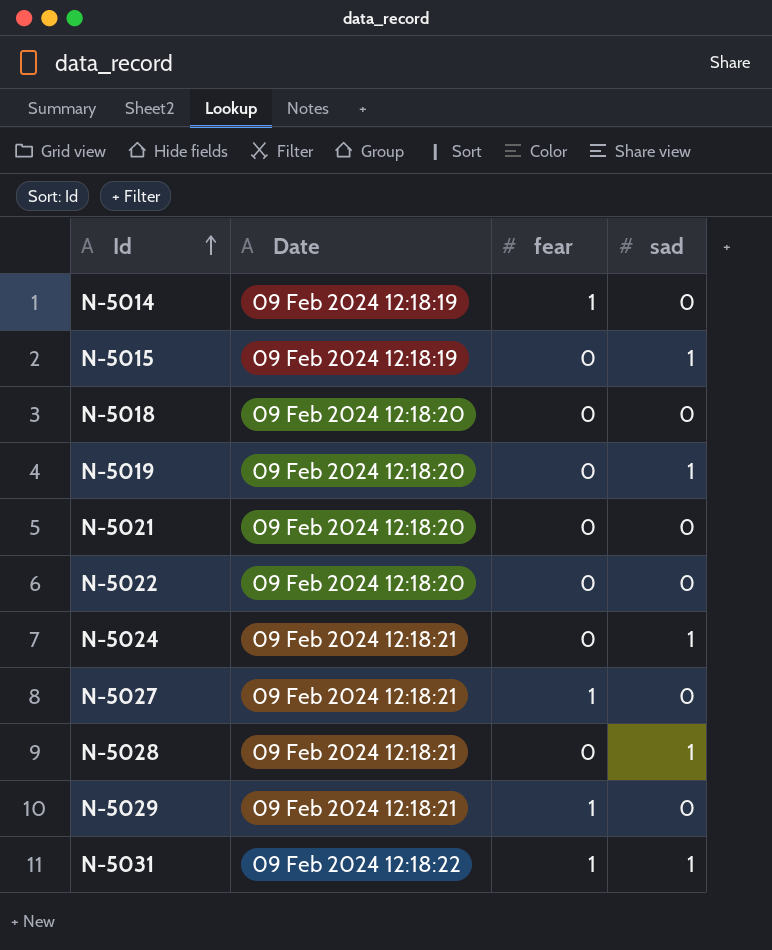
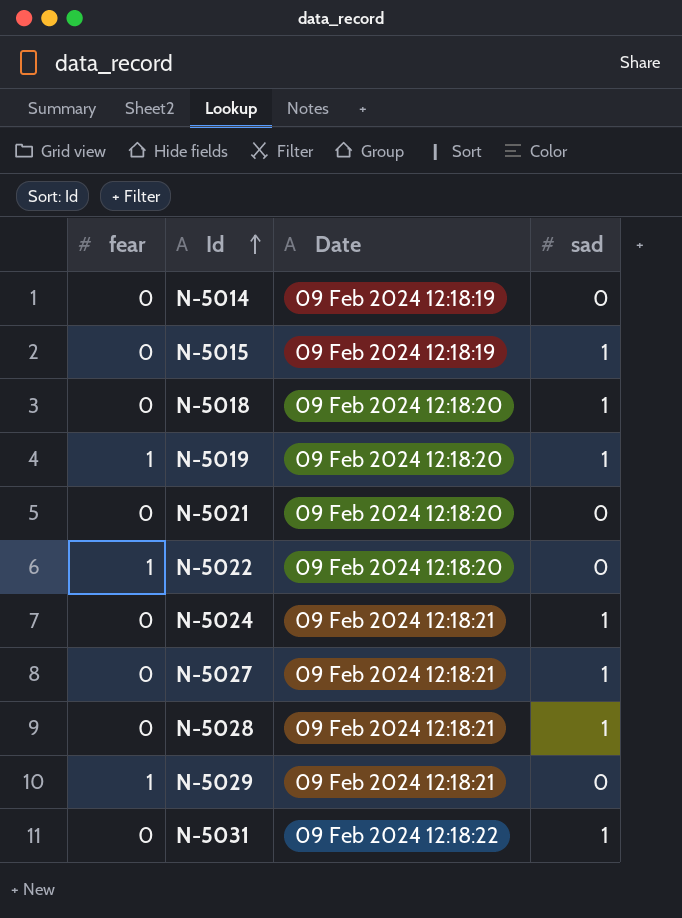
column fear | position: 3 -> 1
N-5014 | fear: 1 -> 0
N-5018 | sad: 0 -> 1
N-5019 | fear: 0 -> 1
N-5022 | fear: 0 -> 1
N-5027 | fear: 1 -> 0
N-5027 | sad: 0 -> 1
N-5031 | fear: 1 -> 0

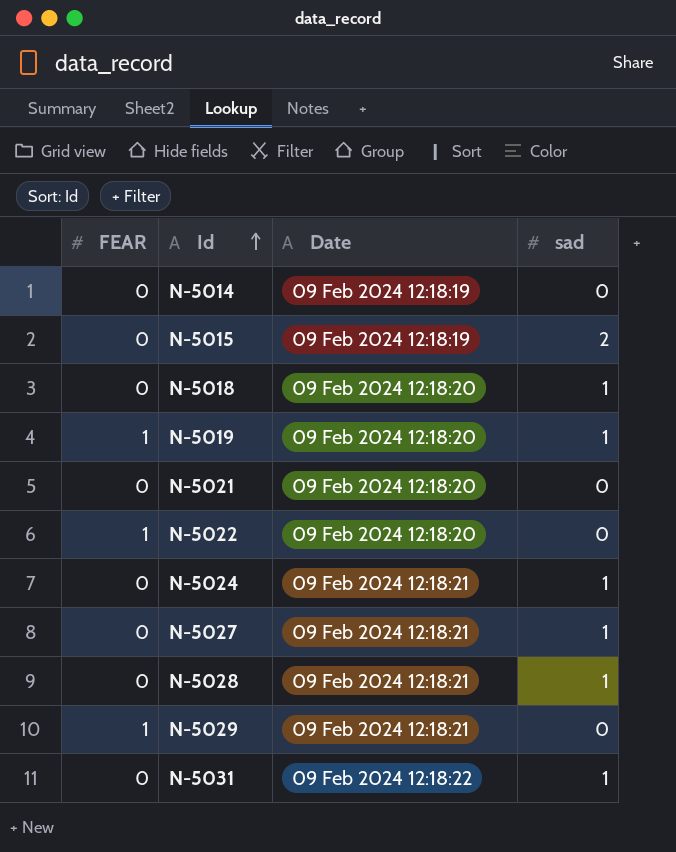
column name: fear -> FEAR
N-5015 | sad: 1 -> 2

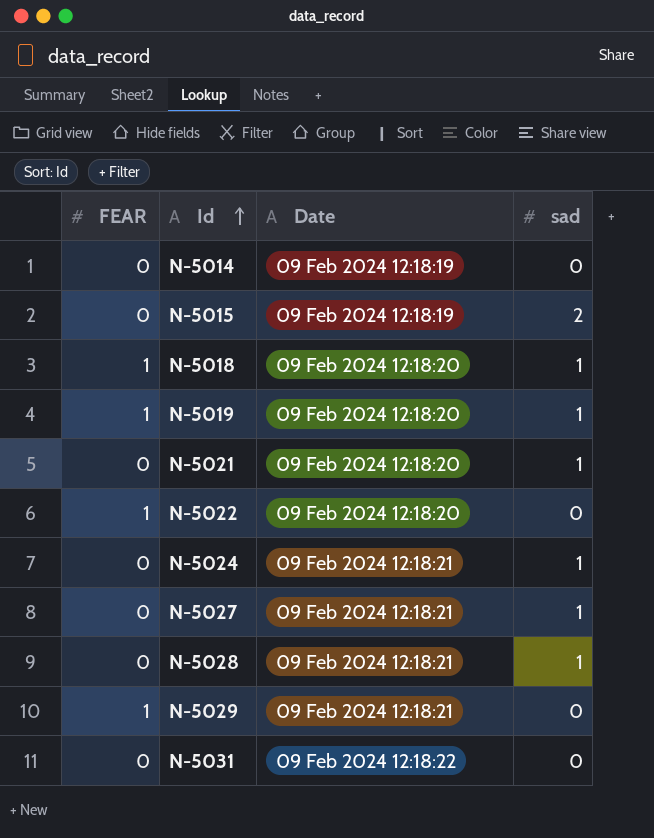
N-5018 | FEAR: 0 -> 1
N-5021 | sad: 0 -> 1
N-5031 | sad: 1 -> 0

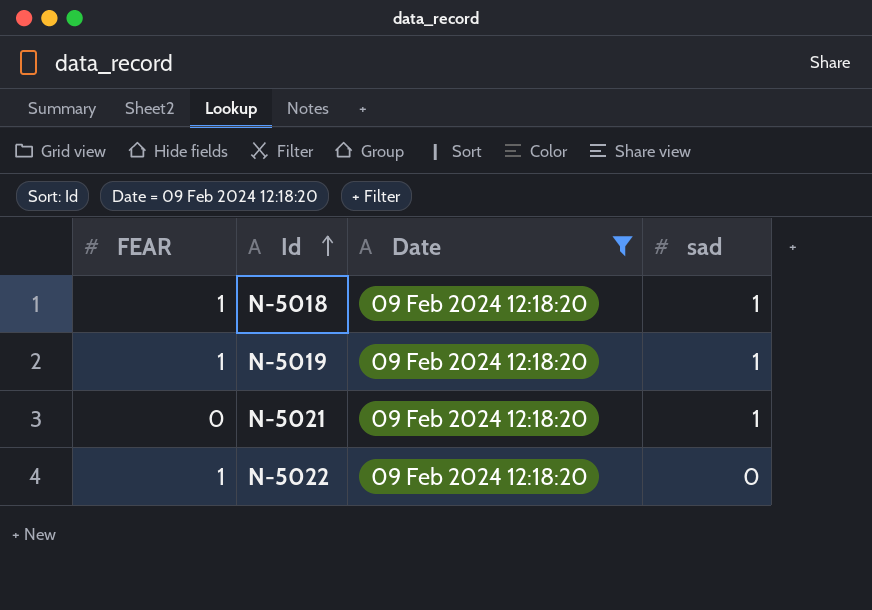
filter: none -> Date = 09 Feb 2024 12:18:20

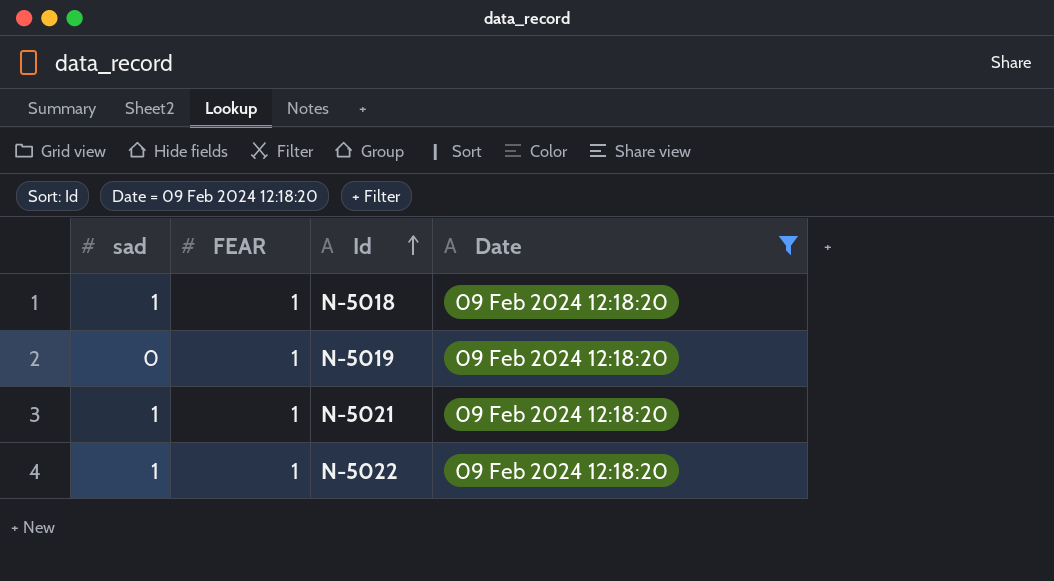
column sad | position: 4 -> 1
N-5019 | sad: 1 -> 0
N-5021 | FEAR: 0 -> 1
N-5022 | sad: 0 -> 1

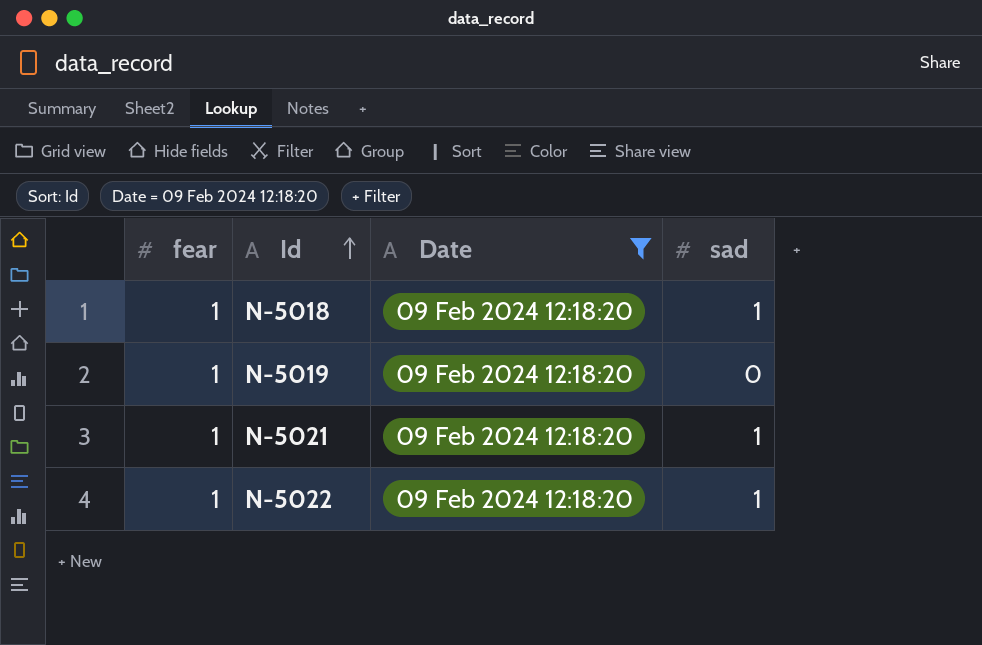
column name: FEAR -> fear
column sad | position: 1 -> 4

